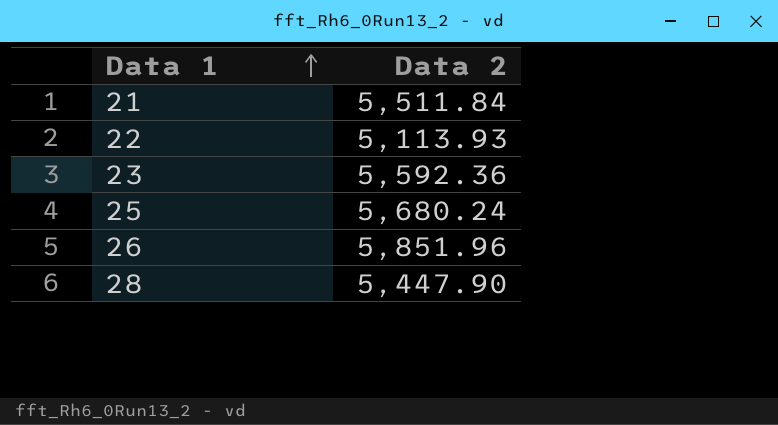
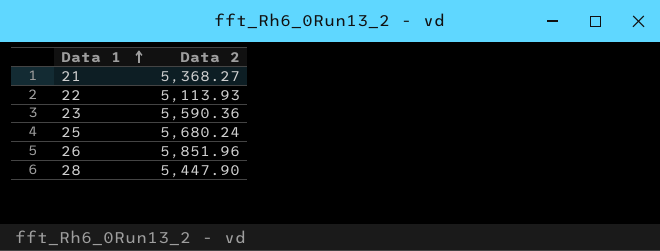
21 | Data 2: 5,511.84 -> 5,368.27
23 | Data 2: 5,592.36 -> 5,590.36

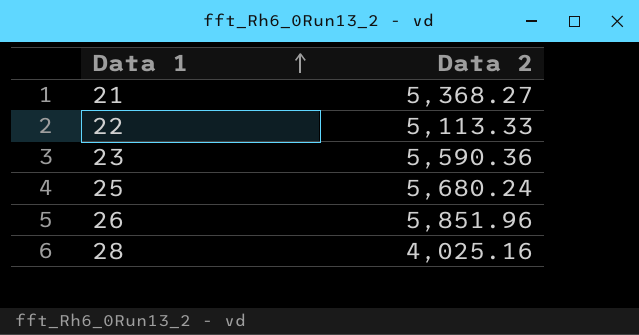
22 | Data 2: 5,113.93 -> 5,113.33
28 | Data 2: 5,447.90 -> 4,025.16

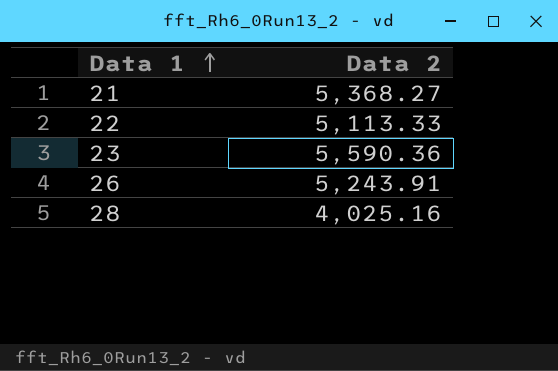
row 25: 5,680.24 -> none
26 | Data 2: 5,851.96 -> 5,243.91

